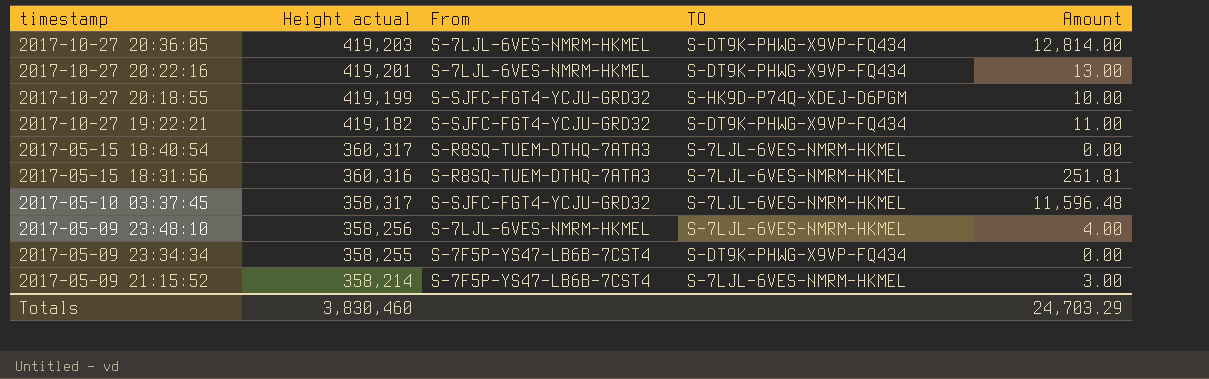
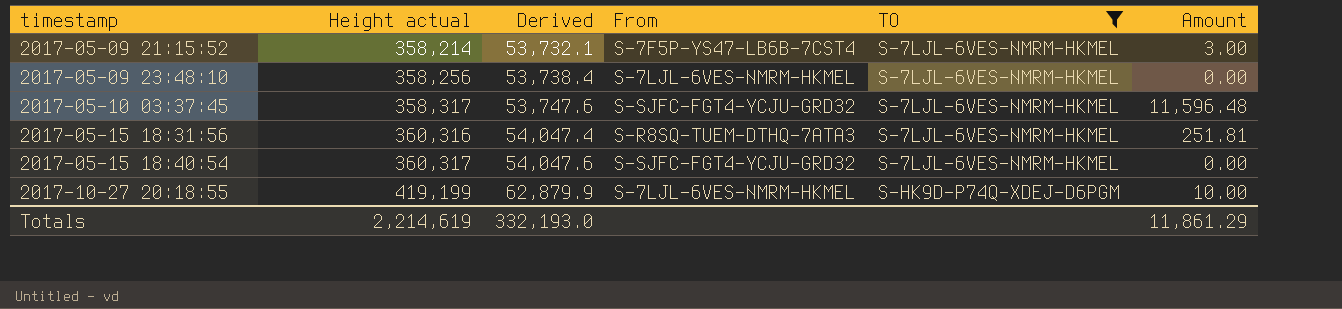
filter: none -> TO != S-DT9K-PHWG-X9VP-FQ434
row order: timestamp descending -> timestamp ascending
column Derived | formula: none -> [Height actual] * 0.15
2017-05-09 23:48:10 | Amount: 4.00 -> 0.00
2017-05-15 18:40:54 | From: S-R8SQ-TUEM-DTHQ-7ATA3 -> S-SJFC-FGT4-YCJU-GRD32
2017-10-27 20:18:55 | From: S-SJFC-FGT4-YCJU-GRD32 -> S-7LJL-6VES-NMRM-HKMEL
Totals | Height actual: 3,830,460 -> 2,214,619
Totals | Amount: 24,703.29 -> 11,861.29

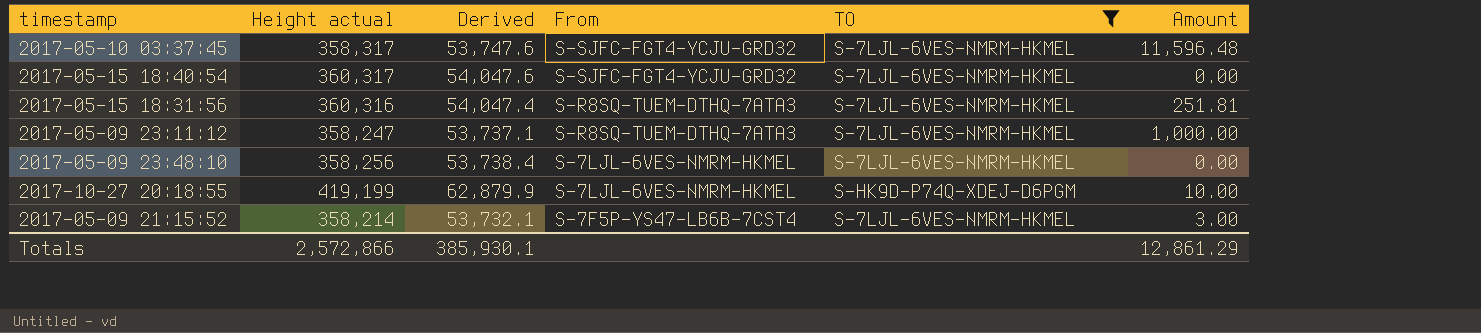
row order: timestamp ascending -> From descending
row 2017-05-09 23:11:12: none -> 358,247 | 53,737.1 | S-R8SQ-TUEM-DTHQ-7ATA3 | S-7LJL-6VES-NMRM-HKMEL | 1,000.00
Totals | Height actual: 2,214,619 -> 2,572,866
Totals | Derived: 332,193.0 -> 385,930.1
Totals | Amount: 11,861.29 -> 12,861.29

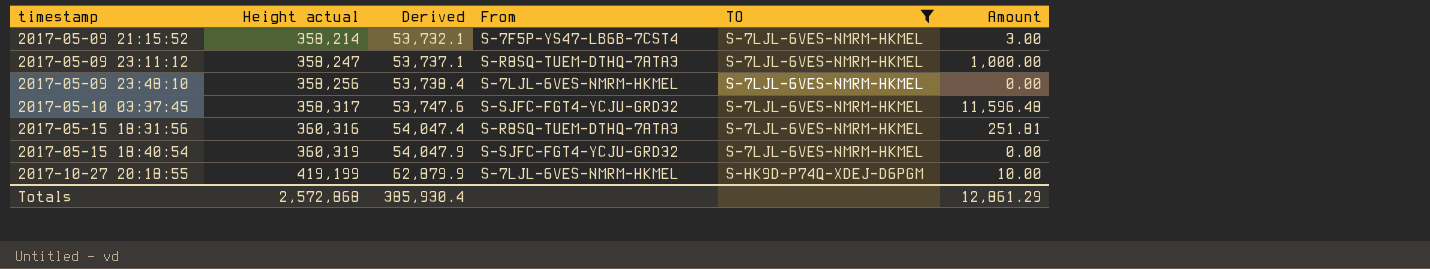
row order: From descending -> timestamp ascending
2017-05-15 18:40:54 | Height actual: 360,317 -> 360,319
2017-05-15 18:40:54 | Derived: 54,047.6 -> 54,047.9
Totals | Height actual: 2,572,866 -> 2,572,868
Totals | Derived: 385,930.1 -> 385,930.4

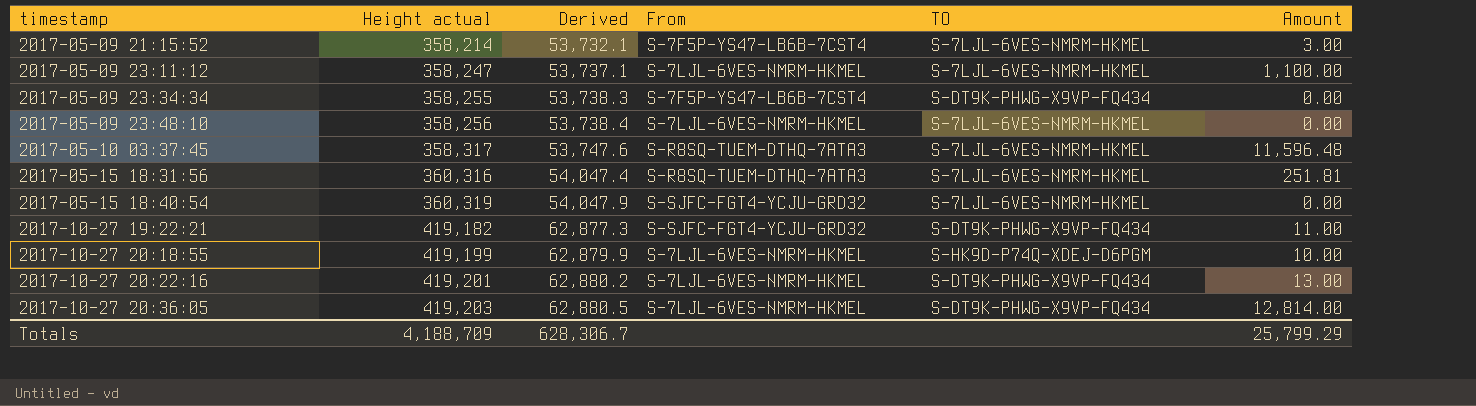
filter: TO != S-DT9K-PHWG-X9VP-FQ434 -> none
2017-05-09 23:11:12 | From: S-R8SQ-TUEM-DTHQ-7ATA3 -> S-7LJL-6VES-NMRM-HKMEL
2017-05-09 23:11:12 | Amount: 1,000.00 -> 1,100.00
2017-05-10 03:37:45 | From: S-SJFC-FGT4-YCJU-GRD32 -> S-R8SQ-TUEM-DTHQ-7ATA3
Totals | Height actual: 2,572,868 -> 4,188,709
Totals | Derived: 385,930.4 -> 628,306.7
Totals | Amount: 12,861.29 -> 25,799.29

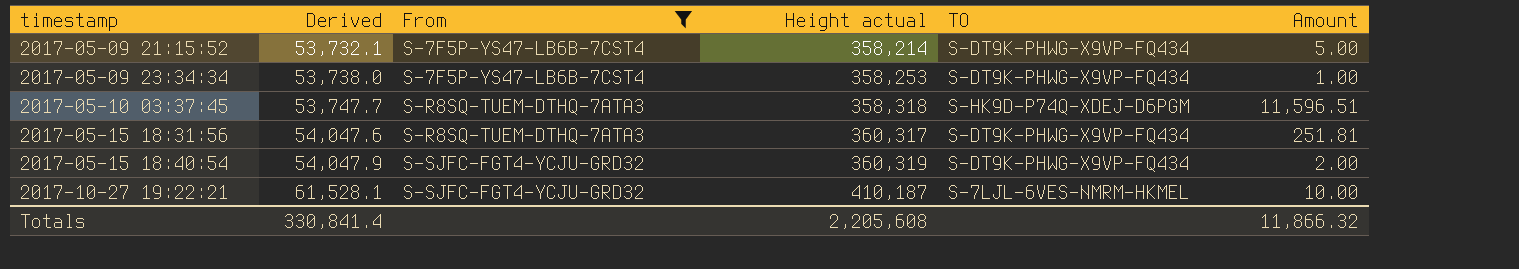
filter: none -> From != S-7LJL-6VES-NMRM-HKMEL
column Height actual | position: 2 -> 4
2017-05-09 21:15:52 | TO: S-7LJL-6VES-NMRM-HKMEL -> S-DT9K-PHWG-X9VP-FQ434
2017-05-09 21:15:52 | Amount: 3.00 -> 5.00
2017-05-09 23:34:34 | Derived: 53,738.3 -> 53,738.0
2017-05-09 23:34:34 | Height actual: 358,255 -> 358,253
2017-05-09 23:34:34 | Amount: 0.00 -> 1.00
2017-05-10 03:37:45 | Derived: 53,747.6 -> 53,747.7
2017-05-10 03:37:45 | Height actual: 358,317 -> 358,318
2017-05-10 03:37:45 | TO: S-7LJL-6VES-NMRM-HKMEL -> S-HK9D-P74Q-XDEJ-D6PGM
2017-05-10 03:37:45 | Amount: 11,596.48 -> 11,596.51
2017-05-15 18:31:56 | Derived: 54,047.4 -> 54,047.6
2017-05-15 18:31:56 | Height actual: 360,316 -> 360,317
2017-05-15 18:31:56 | TO: S-7LJL-6VES-NMRM-HKMEL -> S-DT9K-PHWG-X9VP-FQ434
2017-05-15 18:40:54 | TO: S-7LJL-6VES-NMRM-HKMEL -> S-DT9K-PHWG-X9VP-FQ434
2017-05-15 18:40:54 | Amount: 0.00 -> 2.00
2017-10-27 19:22:21 | Derived: 62,877.3 -> 61,528.1
2017-10-27 19:22:21 | Height actual: 419,182 -> 410,187
2017-10-27 19:22:21 | TO: S-DT9K-PHWG-X9VP-FQ434 -> S-7LJL-6VES-NMRM-HKMEL
2017-10-27 19:22:21 | Amount: 11.00 -> 10.00
Totals | Derived: 628,306.7 -> 330,841.4
Totals | Height actual: 4,188,709 -> 2,205,608
Totals | Amount: 25,799.29 -> 11,866.32

